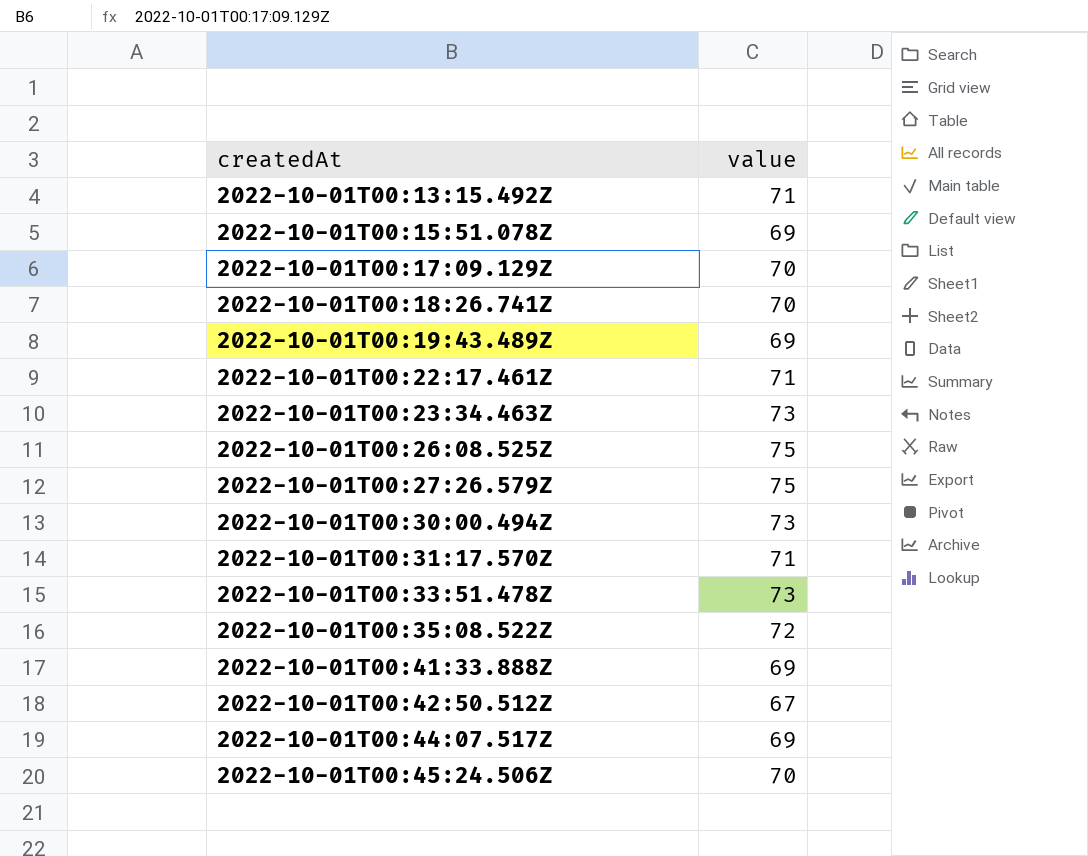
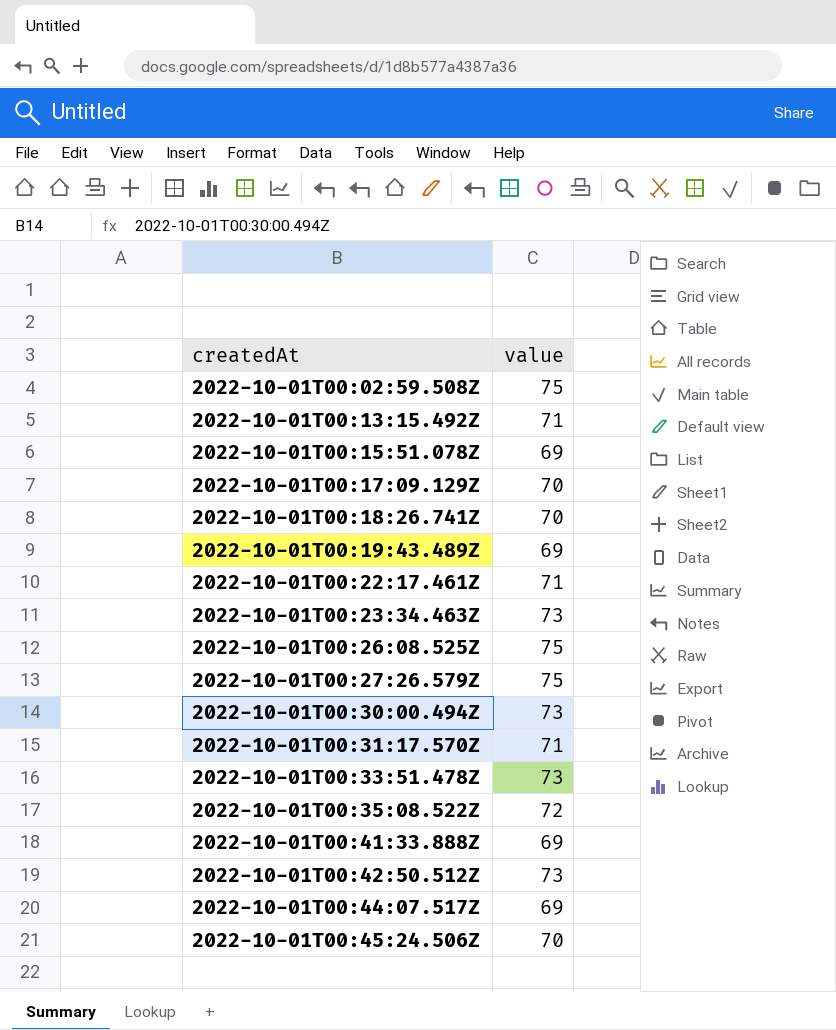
row 2022-10-01T00:02:59.508Z: none -> 75
2022-10-01T00:42:50.512Z | value: 67 -> 73

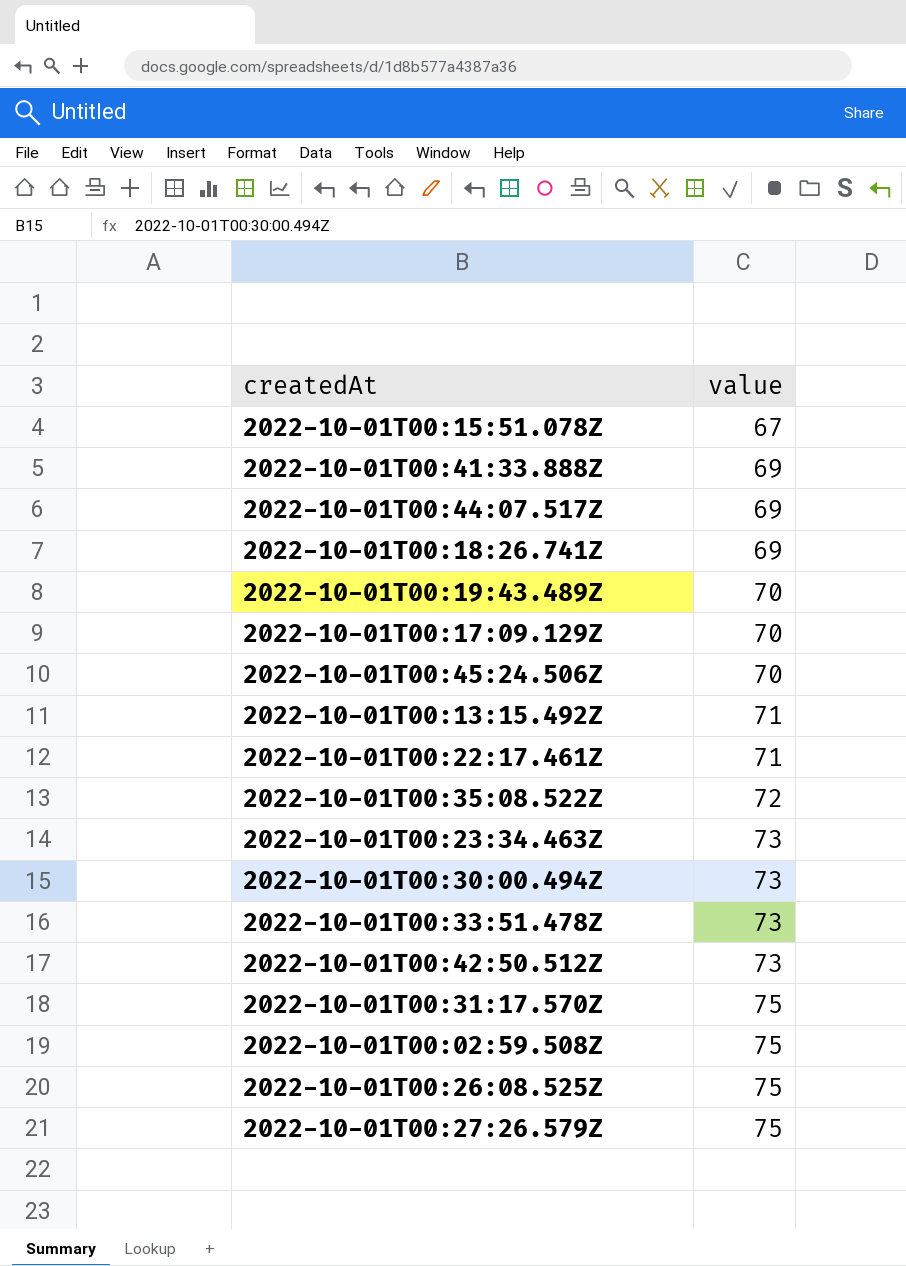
row order: createdAt ascending -> value ascending
2022-10-01T00:15:51.078Z | value: 69 -> 67
2022-10-01T00:18:26.741Z | value: 70 -> 69
2022-10-01T00:19:43.489Z | value: 69 -> 70
2022-10-01T00:31:17.570Z | value: 71 -> 75

